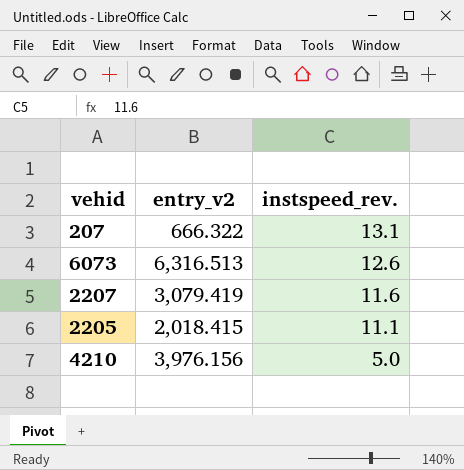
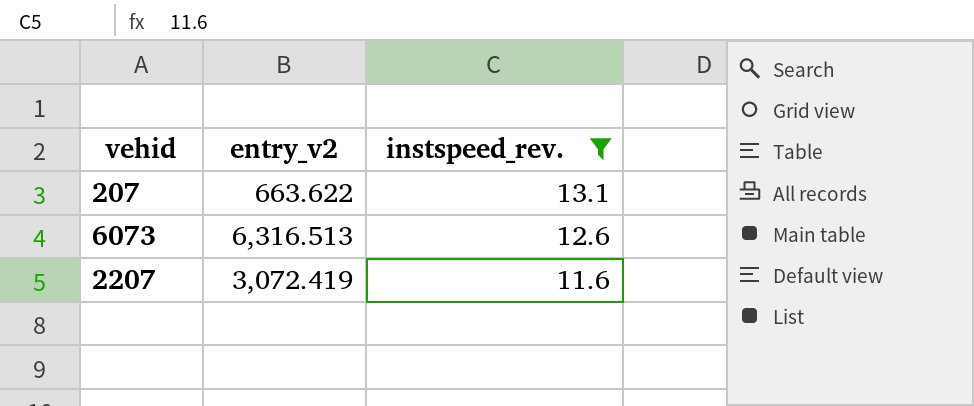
filter: none -> instspeed_rev. >= 11.6
207 | entry_v2: 666.322 -> 663.622
2207 | entry_v2: 3,079.419 -> 3,072.419

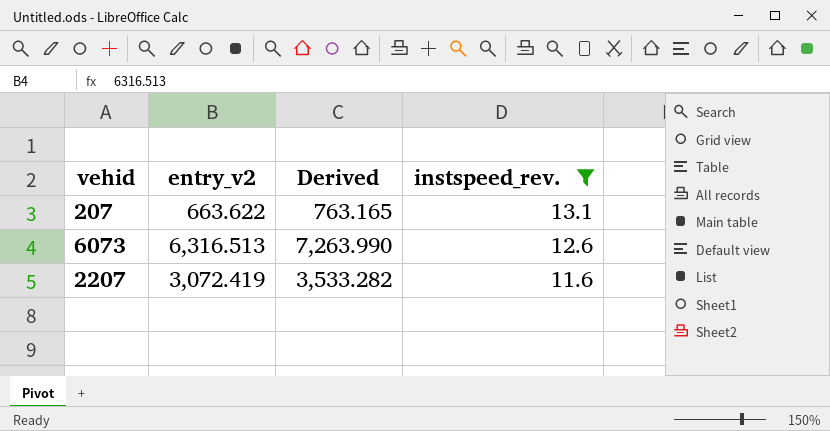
column Derived | formula: none -> [entry_v2] * 1.15

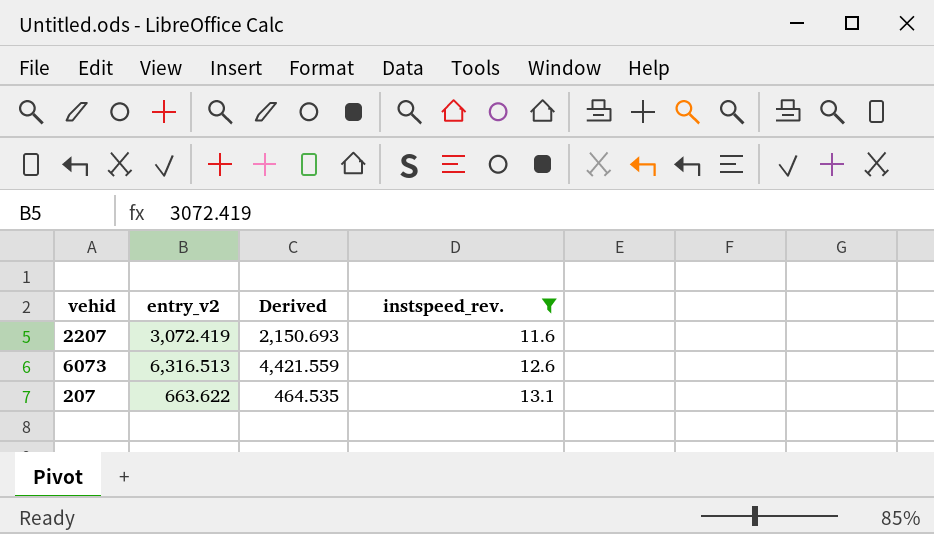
row order: instspeed_rev. descending -> instspeed_rev. ascending
column Derived | formula: [entry_v2] * 1.15 -> [entry_v2] * 0.7

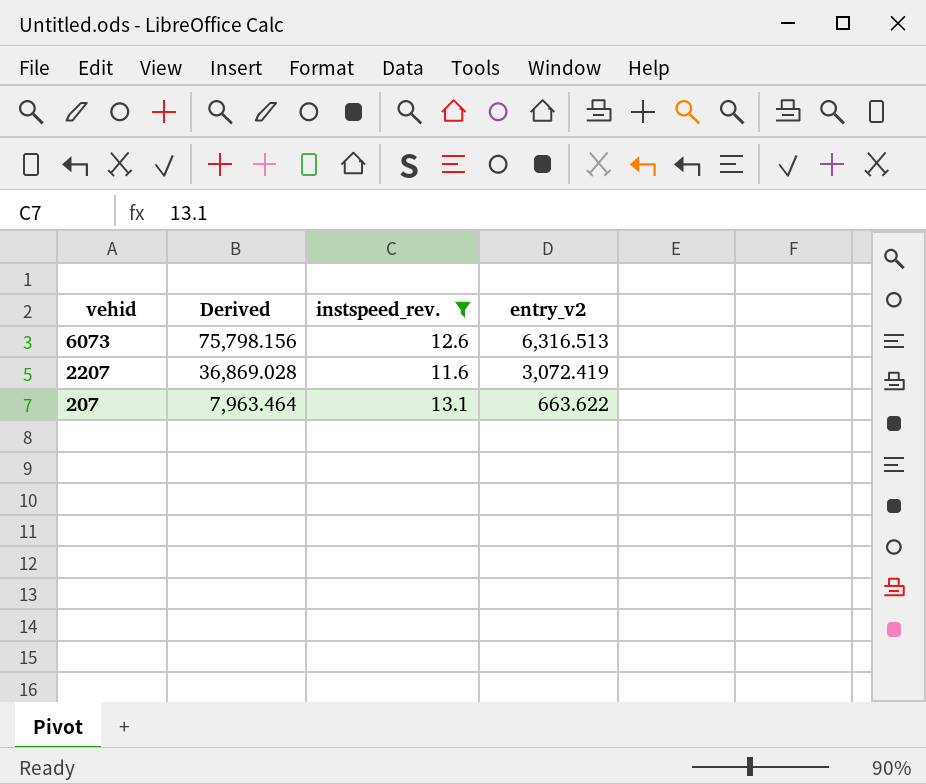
row order: instspeed_rev. ascending -> vehid descending
column Derived | formula: [entry_v2] * 0.7 -> [entry_v2] * 12
column entry_v2 | position: 2 -> 4

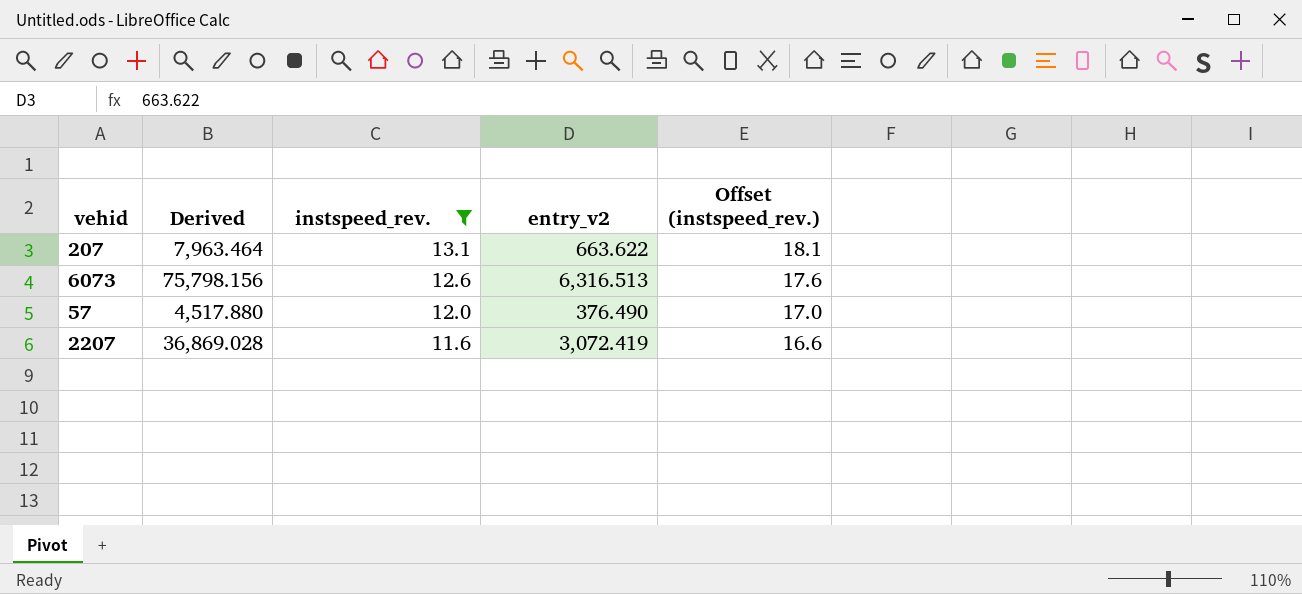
row order: vehid descending -> instspeed_rev. descending
column Offset (instspeed_rev.) | formula: none -> [instspeed_rev.] + 5
row 57: none -> 4,517.880 | 12.0 | 376.490 | 17.0

